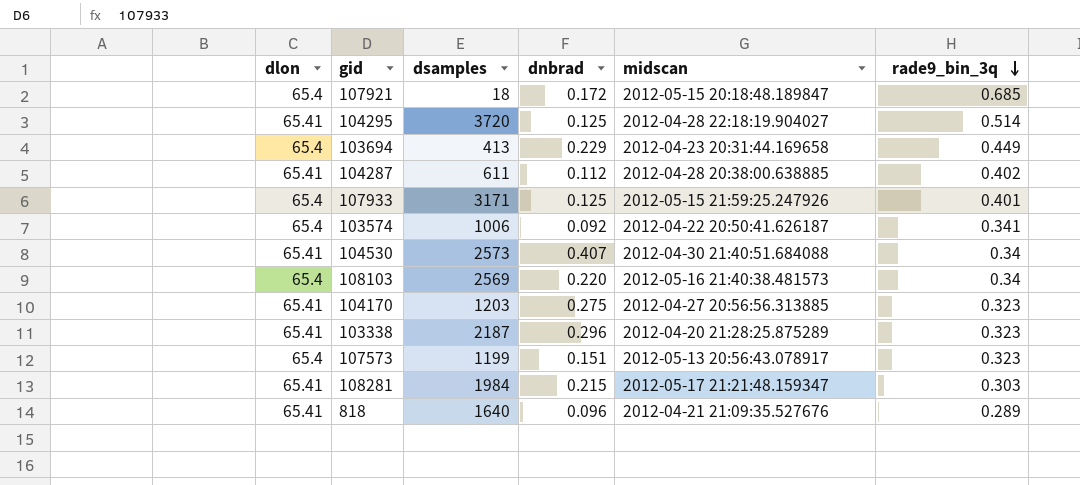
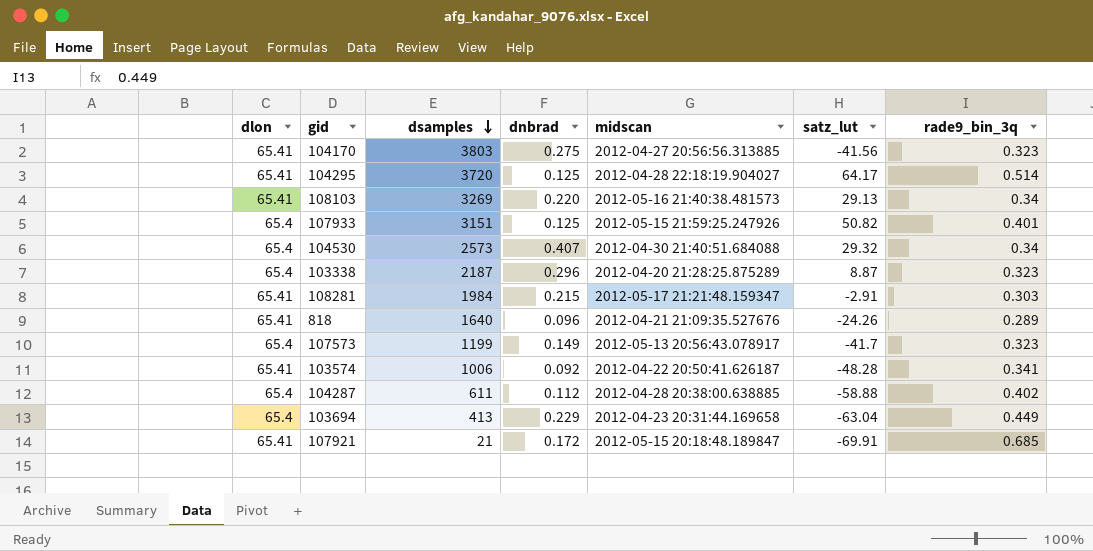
row order: rade9_bin_3q descending -> dsamples descending
column satz_lut | position: none -> 6
104170 | dsamples: 1203 -> 3803
108103 | dlon: 65.4 -> 65.41
108103 | dsamples: 2569 -> 3269
107933 | dsamples: 3171 -> 3151
104530 | dlon: 65.41 -> 65.4
103338 | dlon: 65.41 -> 65.4
107573 | dnbrad: 0.151 -> 0.149
103574 | dlon: 65.4 -> 65.41
104287 | dlon: 65.41 -> 65.4
107921 | dlon: 65.4 -> 65.41
107921 | dsamples: 18 -> 21

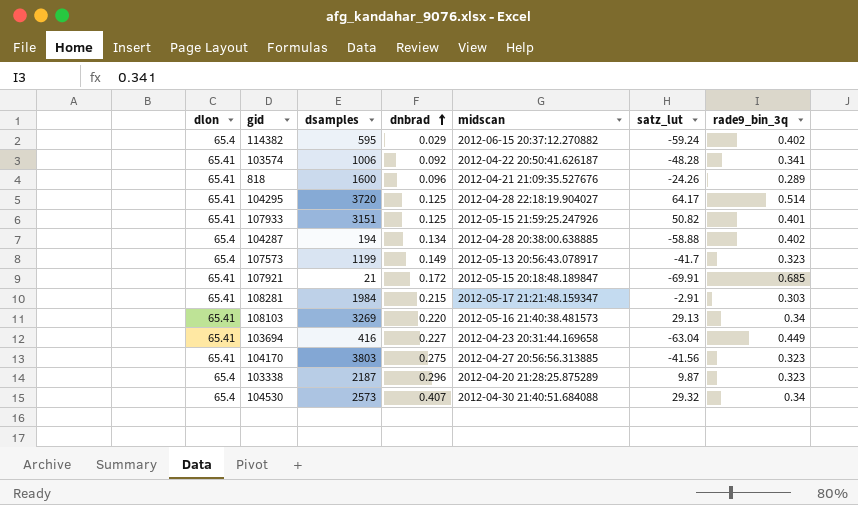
row order: dsamples descending -> dnbrad ascending
row 114382: none -> 65.4 | 595 | 0.029 | 2012-06-15 20:37:12.270882 | -59.24 | 0.402
818 | dsamples: 1640 -> 1600
107933 | dlon: 65.4 -> 65.41
104287 | dsamples: 611 -> 194
104287 | dnbrad: 0.112 -> 0.134
103694 | dlon: 65.4 -> 65.41
103694 | dsamples: 413 -> 416
103694 | dnbrad: 0.229 -> 0.227
103338 | satz_lut: 8.87 -> 9.87

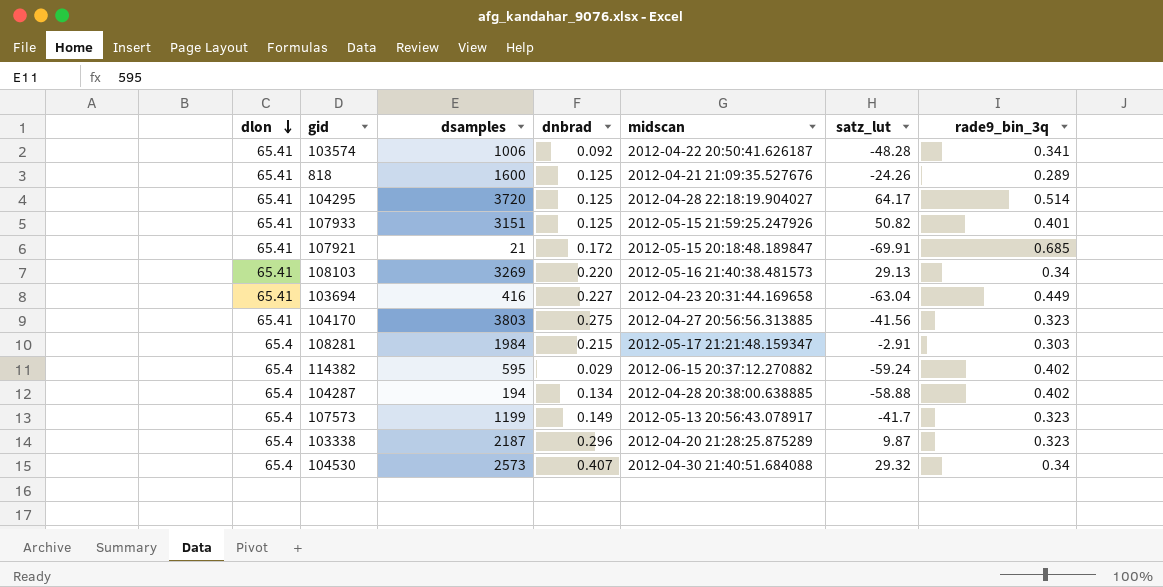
row order: dnbrad ascending -> dlon descending
818 | dnbrad: 0.096 -> 0.125
108281 | dlon: 65.41 -> 65.4

